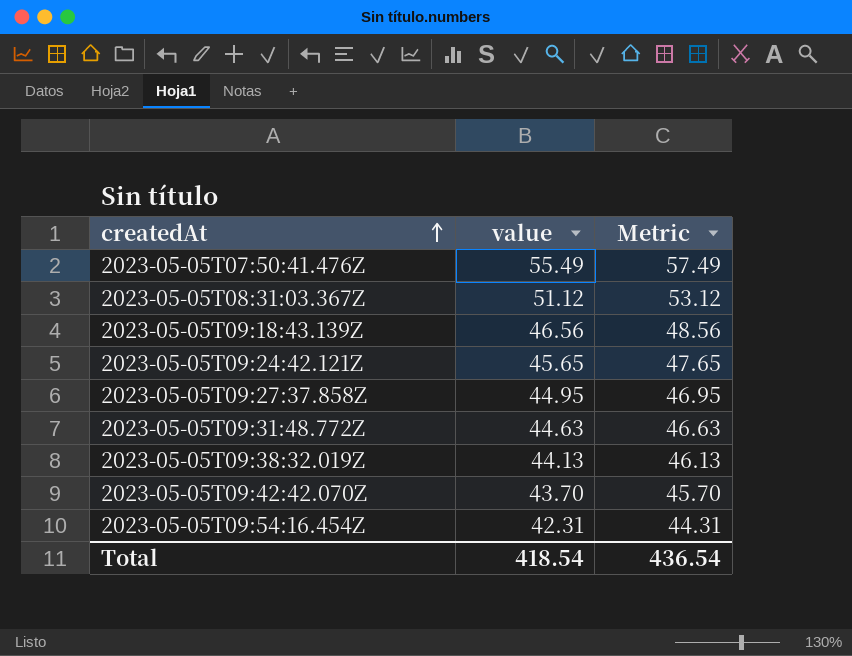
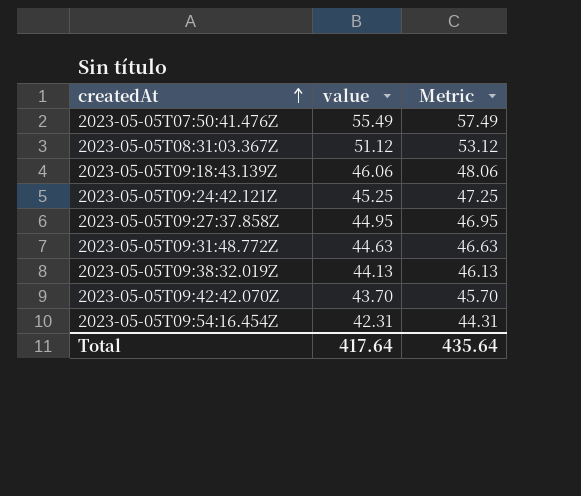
2023-05-05T09:18:43.139Z | value: 46.56 -> 46.06
2023-05-05T09:18:43.139Z | Metric: 48.56 -> 48.06
2023-05-05T09:24:42.121Z | value: 45.65 -> 45.25
2023-05-05T09:24:42.121Z | Metric: 47.65 -> 47.25
Total | value: 418.54 -> 417.64
Total | Metric: 436.54 -> 435.64

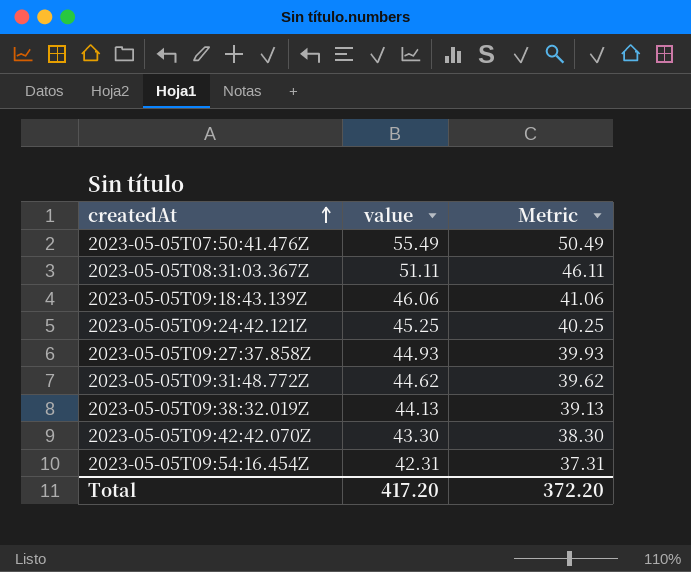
column Metric | formula: [value] + 2 -> [value] - 5
2023-05-05T08:31:03.367Z | value: 51.12 -> 51.11
2023-05-05T09:27:37.858Z | value: 44.95 -> 44.93
2023-05-05T09:31:48.772Z | value: 44.63 -> 44.62
2023-05-05T09:42:42.070Z | value: 43.70 -> 43.30
Total | value: 417.64 -> 417.20
Total | Metric: 435.64 -> 372.20

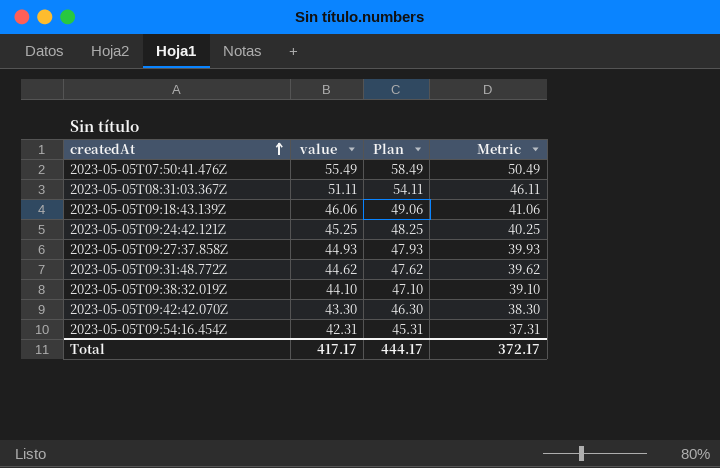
column Plan | formula: none -> [value] + 3
2023-05-05T09:38:32.019Z | value: 44.13 -> 44.10
2023-05-05T09:38:32.019Z | Metric: 39.13 -> 39.10
Total | value: 417.20 -> 417.17
Total | Metric: 372.20 -> 372.17

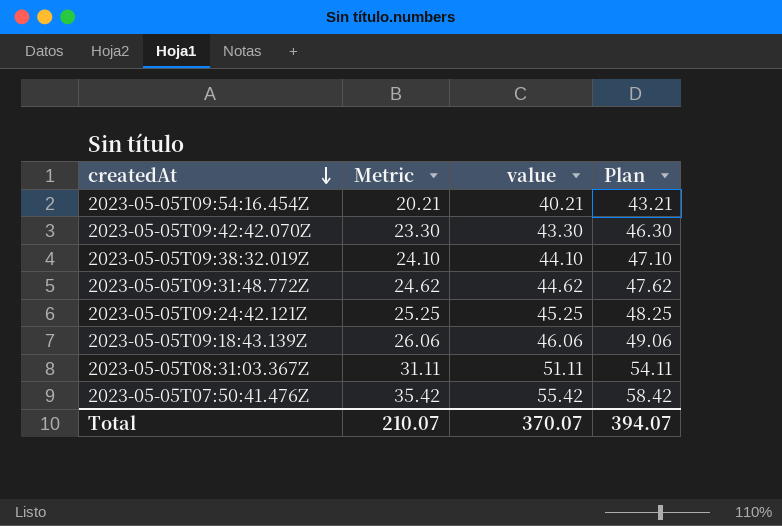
row order: createdAt ascending -> createdAt descending
column Metric | formula: [value] - 5 -> [value] - 20
column Metric | position: 4 -> 2
row 2023-05-05T09:27:37.858Z: 44.93 | 47.93 | 39.93 -> none
2023-05-05T09:54:16.454Z | value: 42.31 -> 40.21
2023-05-05T09:54:16.454Z | Plan: 45.31 -> 43.21
2023-05-05T07:50:41.476Z | value: 55.49 -> 55.42
2023-05-05T07:50:41.476Z | Plan: 58.49 -> 58.42
Total | Metric: 372.17 -> 210.07
Total | value: 417.17 -> 370.07
Total | Plan: 444.17 -> 394.07

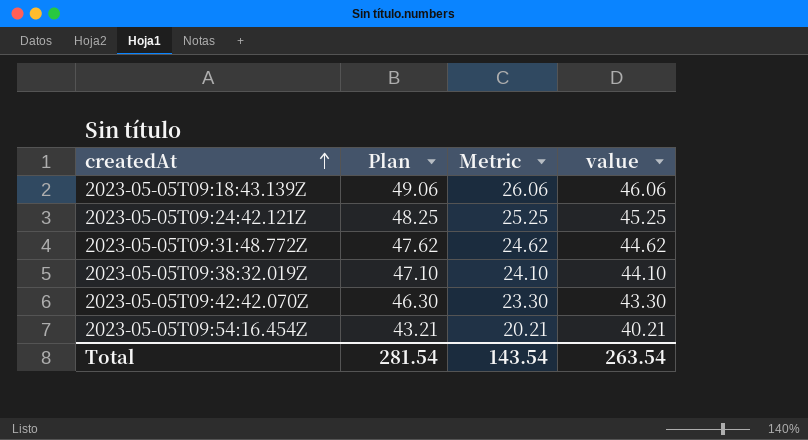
row order: createdAt descending -> createdAt ascending
column Plan | position: 4 -> 2
row 2023-05-05T08:31:03.367Z: 31.11 | 51.11 | 54.11 -> none
row 2023-05-05T07:50:41.476Z: 35.42 | 55.42 | 58.42 -> none
Total | Plan: 394.07 -> 281.54
Total | Metric: 210.07 -> 143.54
Total | value: 370.07 -> 263.54

